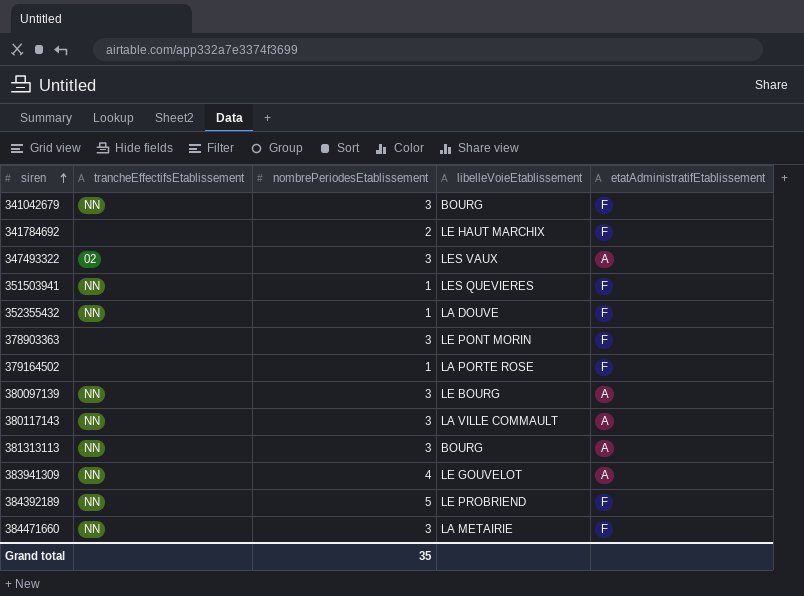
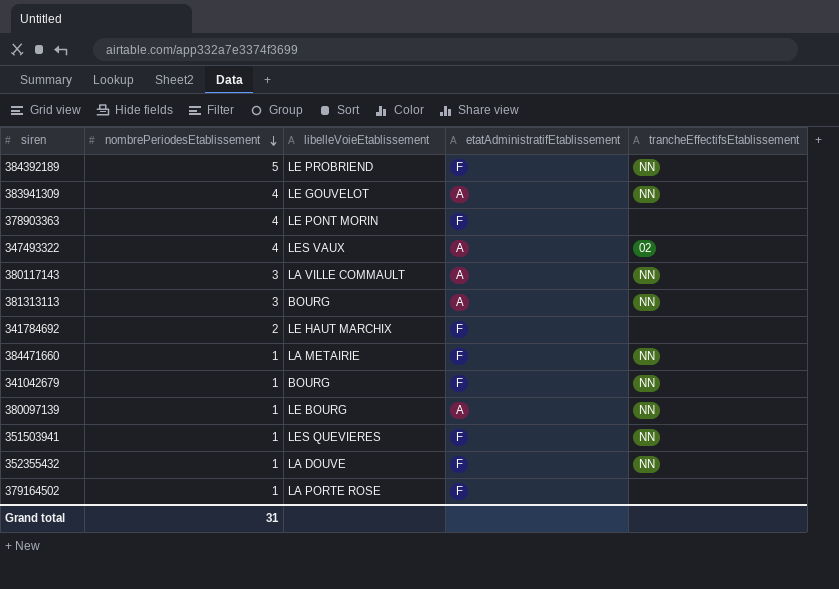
row order: siren ascending -> nombrePeriodesEtablissement descending
column trancheEffectifsEtablissement | position: 2 -> 5
378903363 | nombrePeriodesEtablissement: 3 -> 4
347493322 | nombrePeriodesEtablissement: 3 -> 4
384471660 | nombrePeriodesEtablissement: 3 -> 1
341042679 | nombrePeriodesEtablissement: 3 -> 1
380097139 | nombrePeriodesEtablissement: 3 -> 1
Grand total | nombrePeriodesEtablissement: 35 -> 31

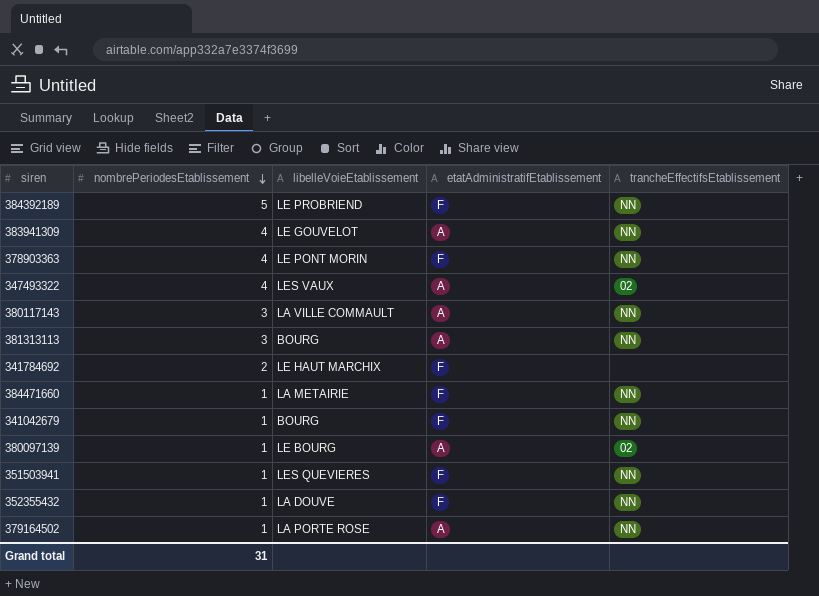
378903363 | trancheEffectifsEtablissement: none -> NN
380097139 | trancheEffectifsEtablissement: NN -> 02
379164502 | etatAdministratifEtablissement: F -> A
379164502 | trancheEffectifsEtablissement: none -> NN

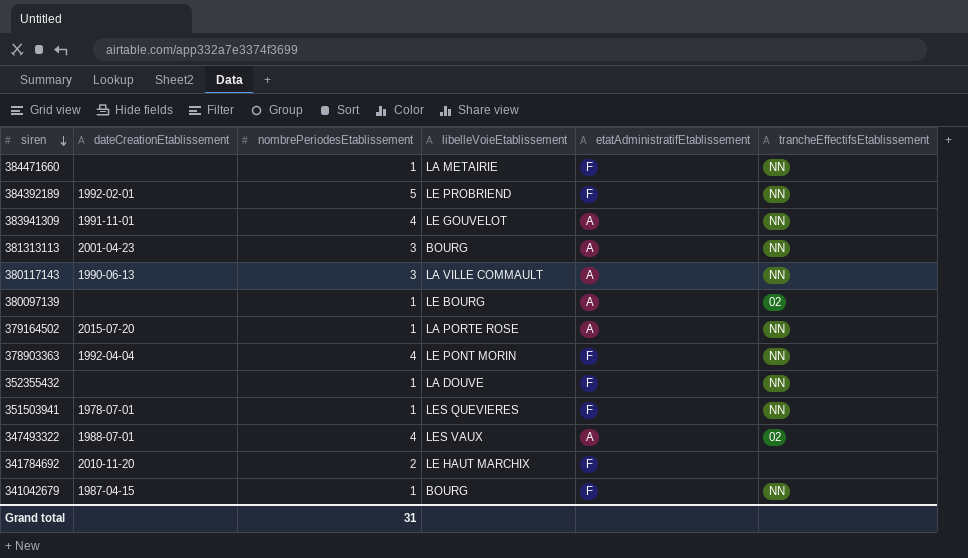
row order: nombrePeriodesEtablissement descending -> siren descending
column dateCreationEtablissement | position: none -> 2

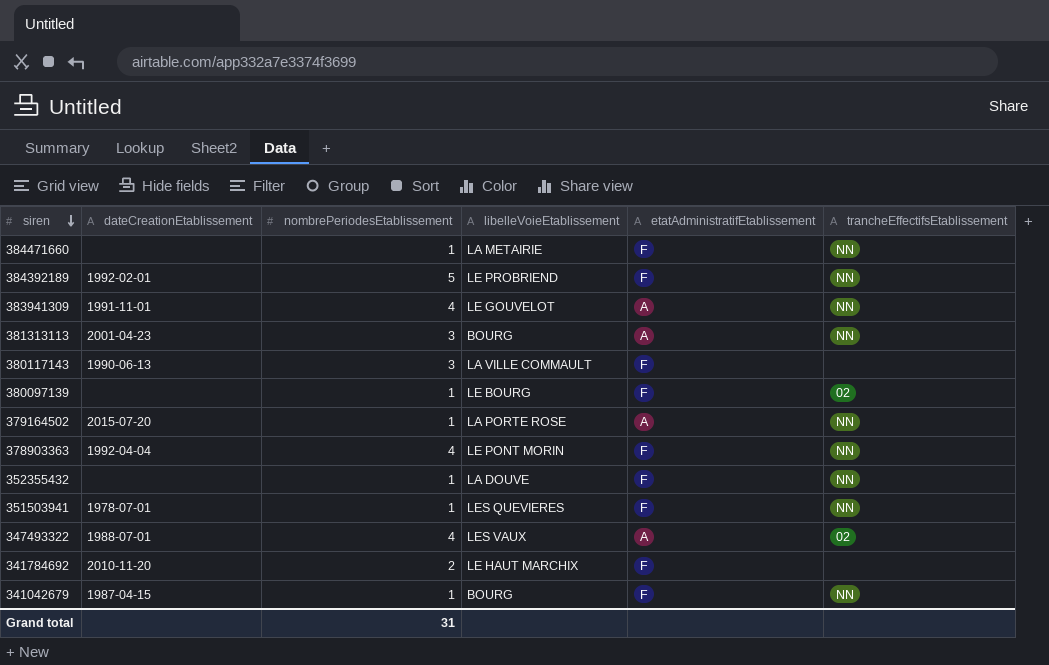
380117143 | etatAdministratifEtablissement: A -> F
380117143 | trancheEffectifsEtablissement: NN -> none
380097139 | etatAdministratifEtablissement: A -> F

